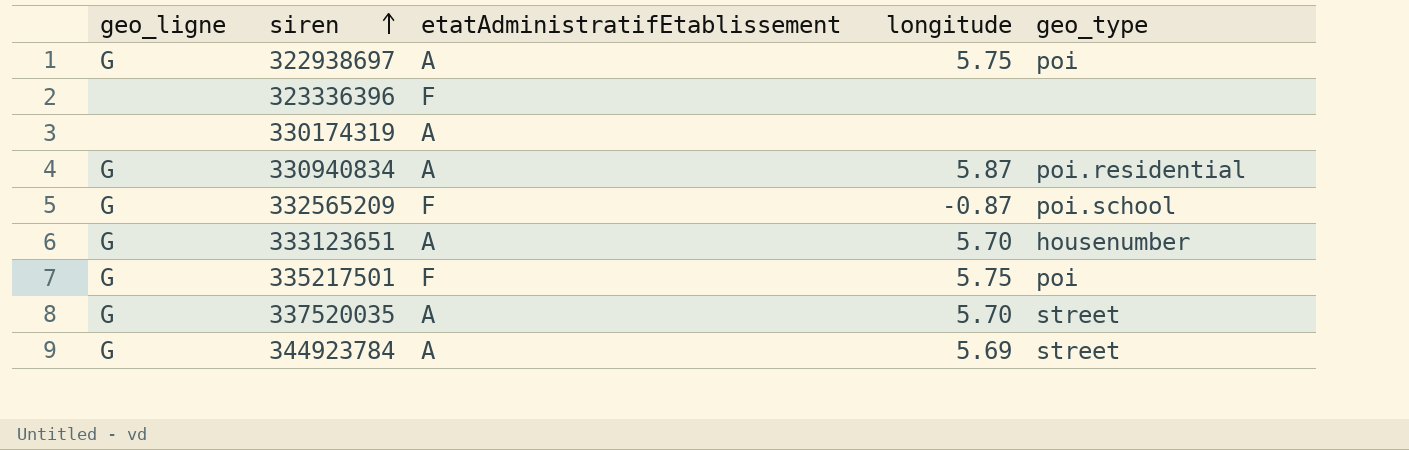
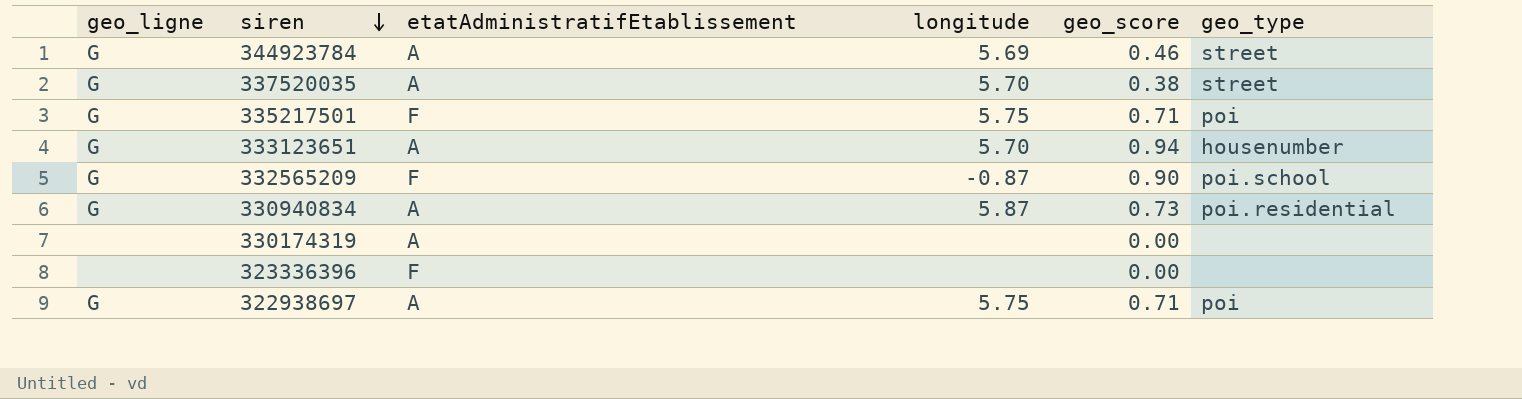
row order: siren ascending -> siren descending
column geo_score | position: none -> 5

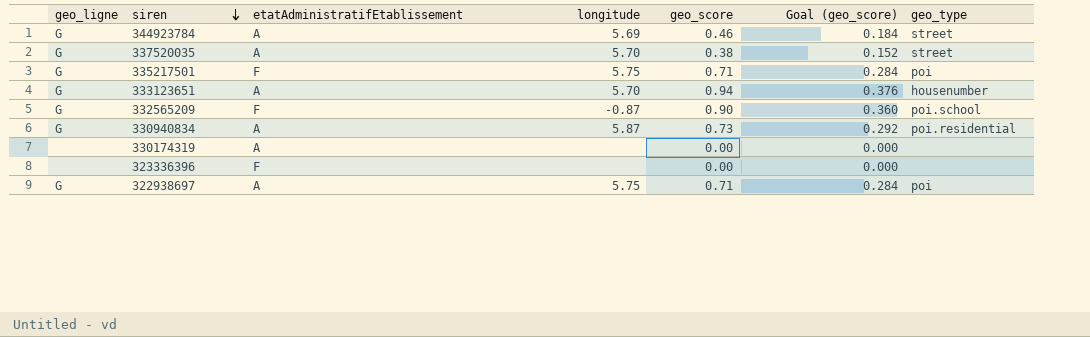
column Goal (geo_score) | formula: none -> [geo_score] * 0.4

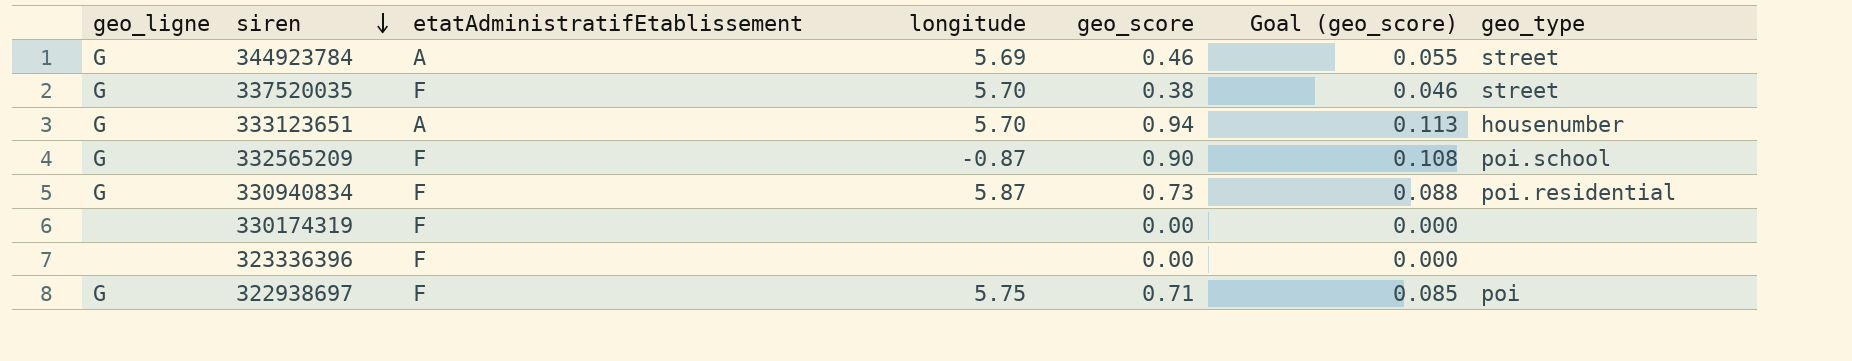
column Goal (geo_score) | formula: [geo_score] * 0.4 -> [geo_score] * 0.12
row 335217501: G | F | 5.75 | 0.71 | 0.284 | poi -> none
337520035 | etatAdministratifEtablissement: A -> F
330940834 | etatAdministratifEtablissement: A -> F
330174319 | etatAdministratifEtablissement: A -> F
322938697 | etatAdministratifEtablissement: A -> F

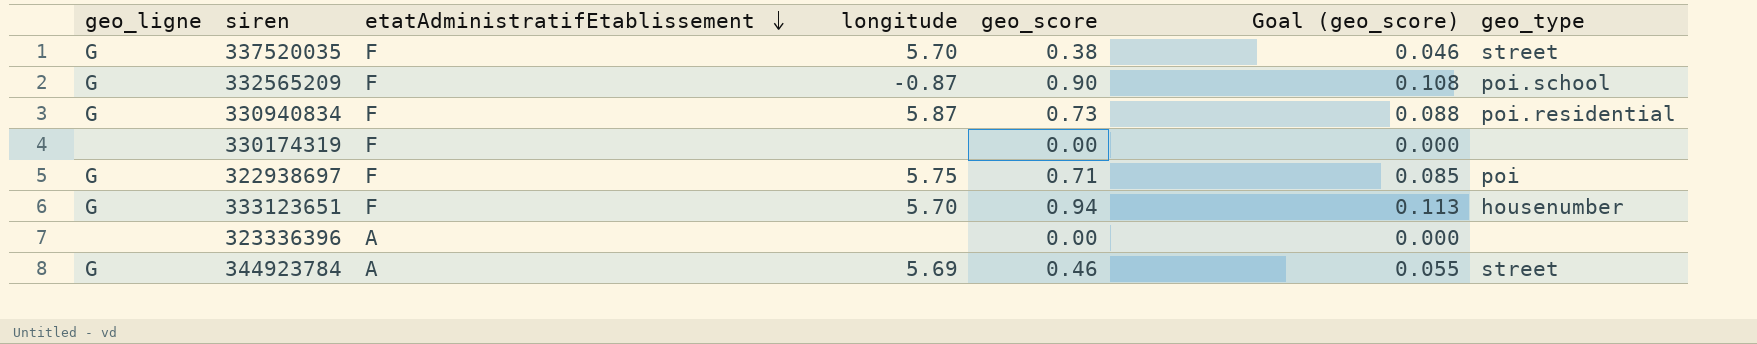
row order: siren descending -> etatAdministratifEtablissement descending
333123651 | etatAdministratifEtablissement: A -> F
323336396 | etatAdministratifEtablissement: F -> A

